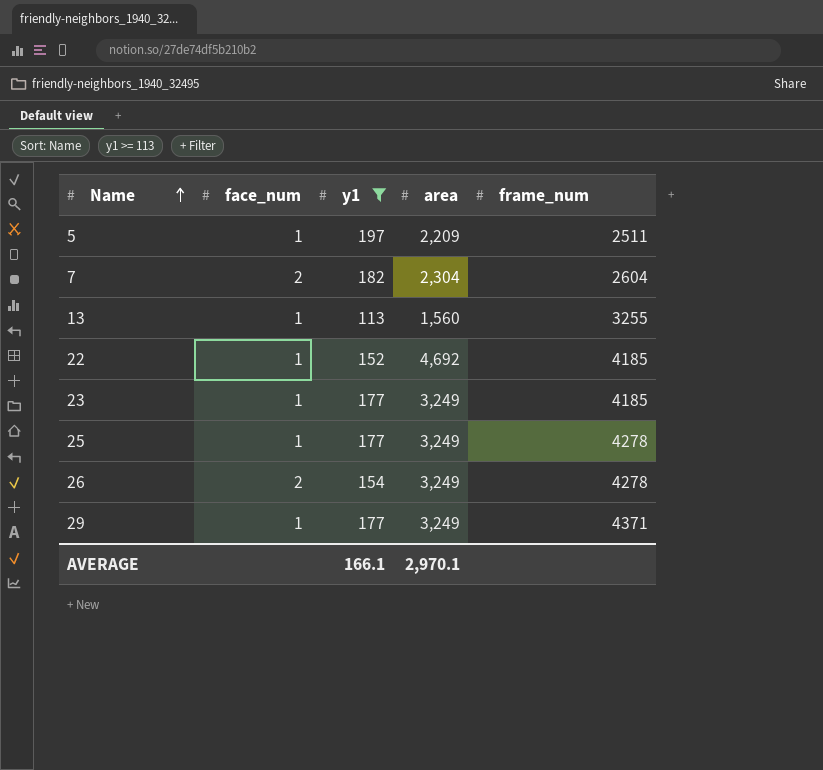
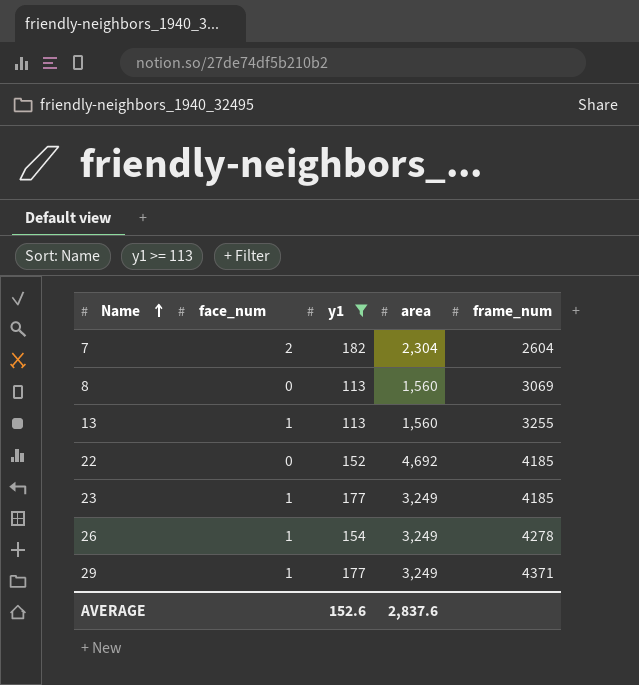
row 5: 1 | 197 | 2,209 | 2511 -> none
row 25: 1 | 177 | 3,249 | 4278 -> none
row 8: none -> 0 | 113 | 1,560 | 3069
22 | face_num: 1 -> 0
26 | face_num: 2 -> 1
AVERAGE | y1: 166.1 -> 152.6
AVERAGE | area: 2,970.1 -> 2,837.6

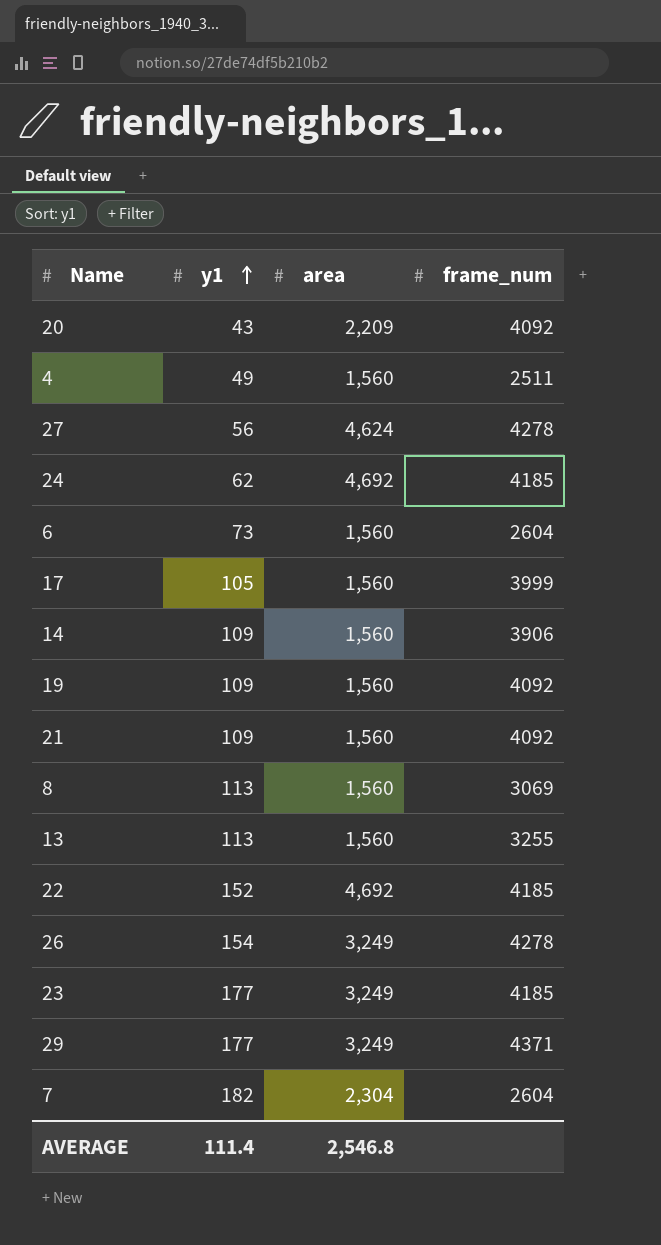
filter: y1 >= 113 -> none
row order: Name ascending -> y1 ascending
column face_num | position: 2 -> none
AVERAGE | y1: 152.6 -> 111.4
AVERAGE | area: 2,837.6 -> 2,546.8

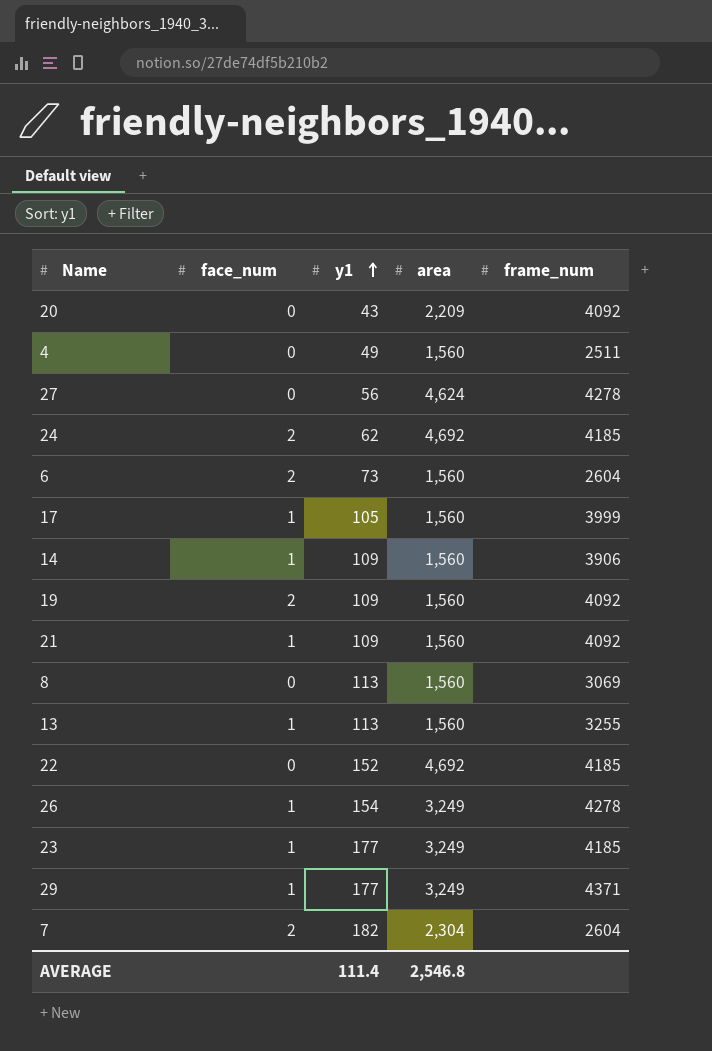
column face_num | position: none -> 2

